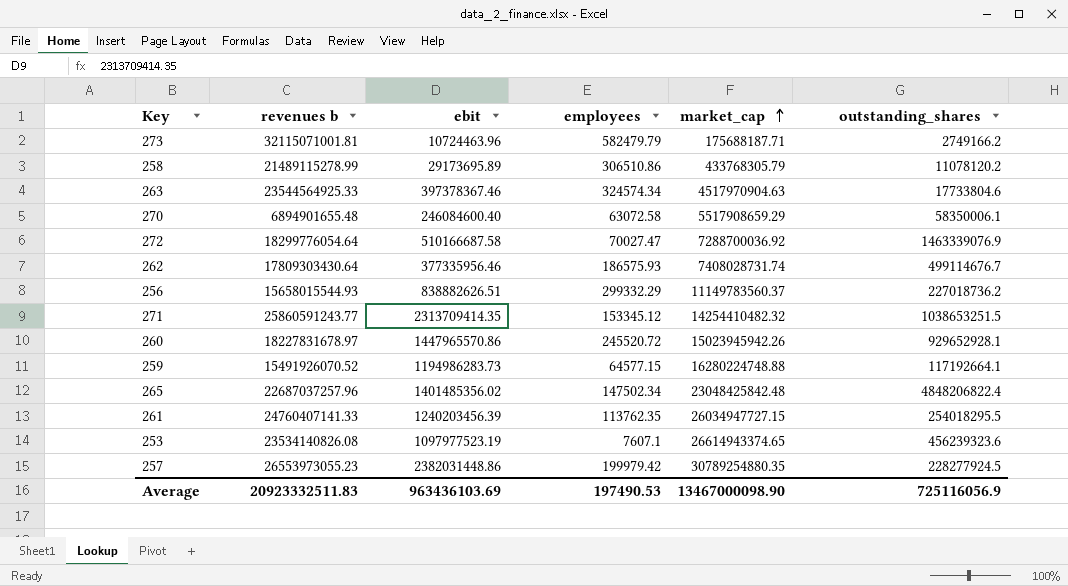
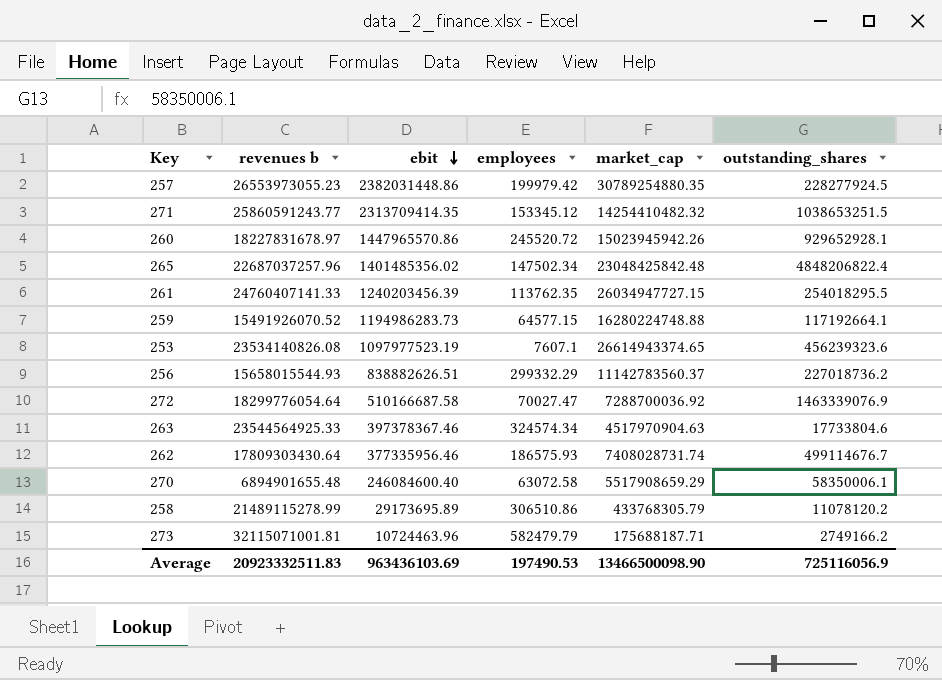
row order: market_cap ascending -> ebit descending
256 | market_cap: 11149783560.37 -> 11142783560.37
Average | market_cap: 13467000098.90 -> 13466500098.90

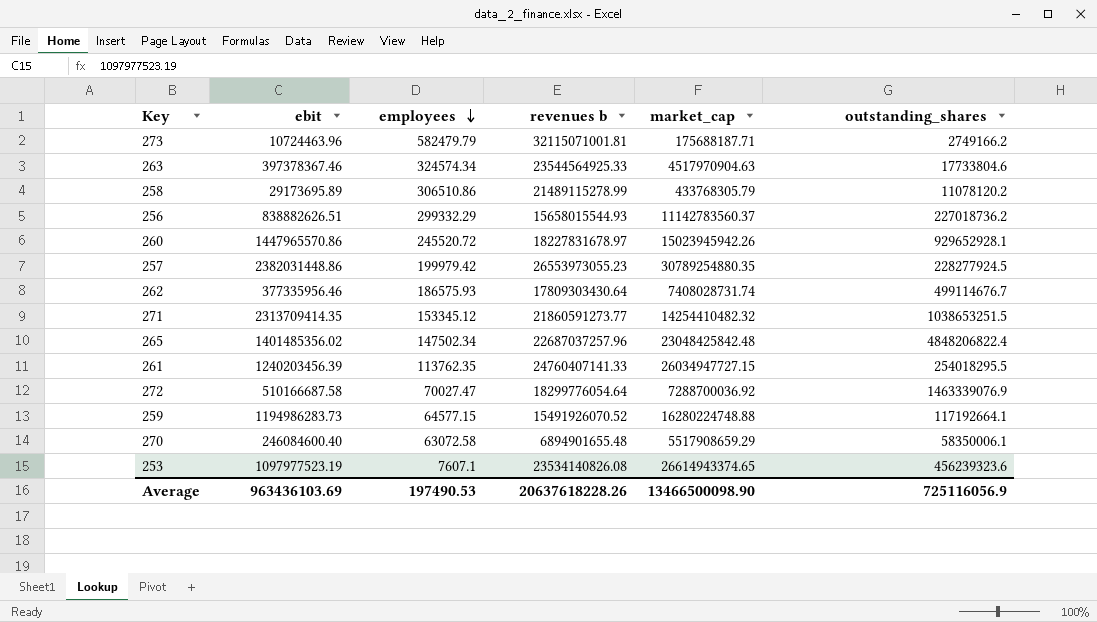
row order: ebit descending -> employees descending
column revenues b | position: 2 -> 4
271 | revenues b: 25860591243.77 -> 21860591273.77
Average | revenues b: 20923332511.83 -> 20637618228.26

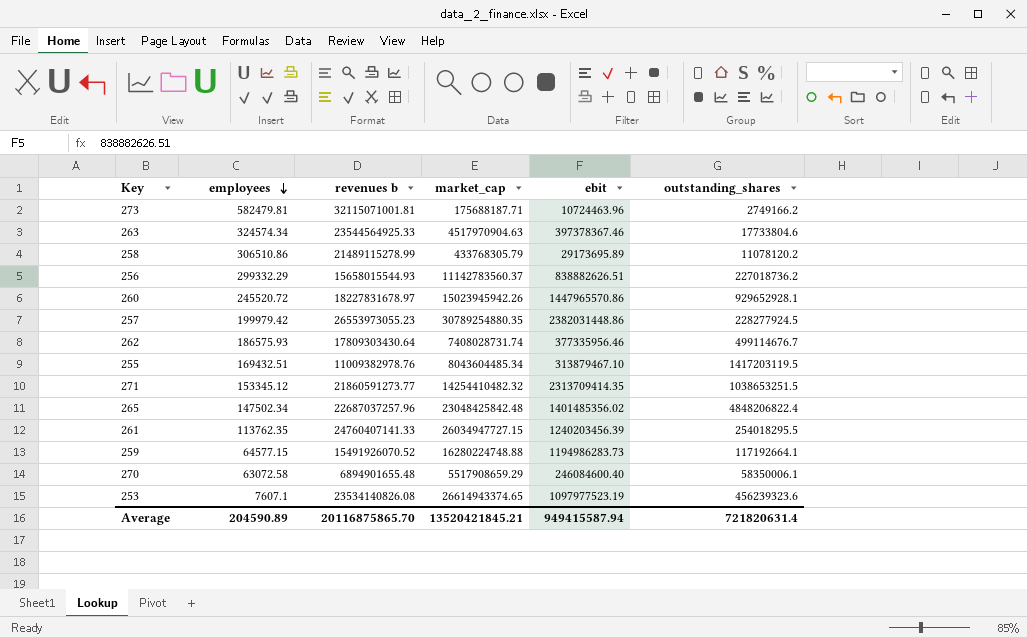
column ebit | position: 2 -> 5
row 272: 510166687.58 | 70027.47 | 18299776054.64 | 7288700036.92 | 1463339076.9 -> none
273 | employees: 582479.79 -> 582479.81
row 255: none -> 169432.51 | 11009382978.76 | 8043604485.34 | 313879467.10 | 1417203119.5
Average | employees: 197490.53 -> 204590.89
Average | revenues b: 20637618228.26 -> 20116875865.70
Average | market_cap: 13466500098.90 -> 13520421845.21
Average | ebit: 963436103.69 -> 949415587.94
Average | outstanding_shares: 725116056.9 -> 721820631.4

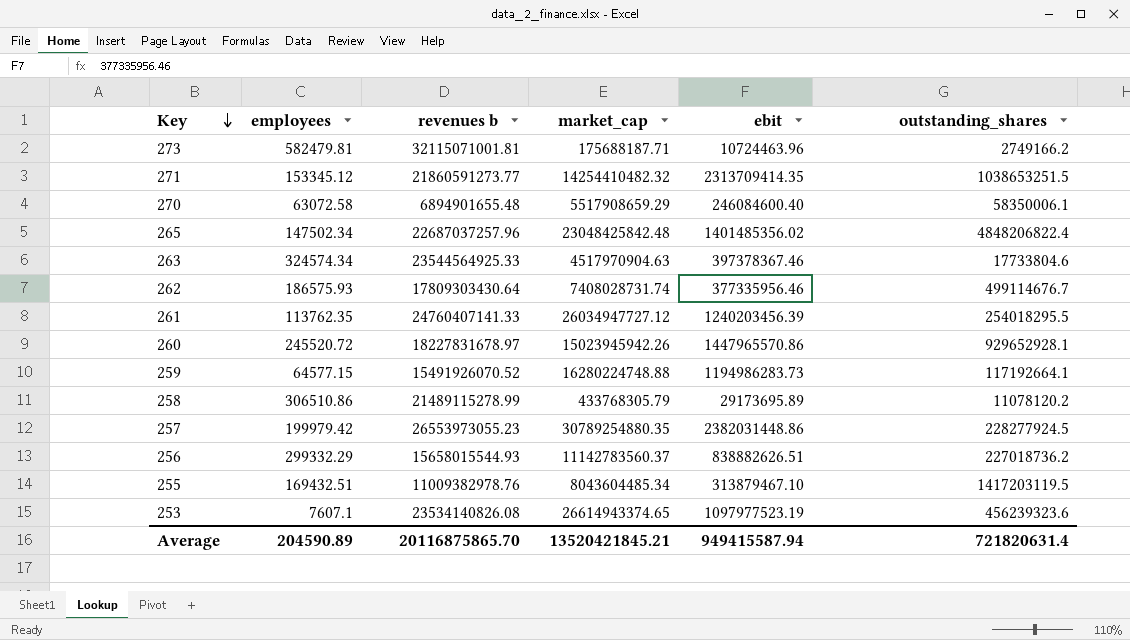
row order: employees descending -> Key descending
261 | market_cap: 26034947727.15 -> 26034947727.12

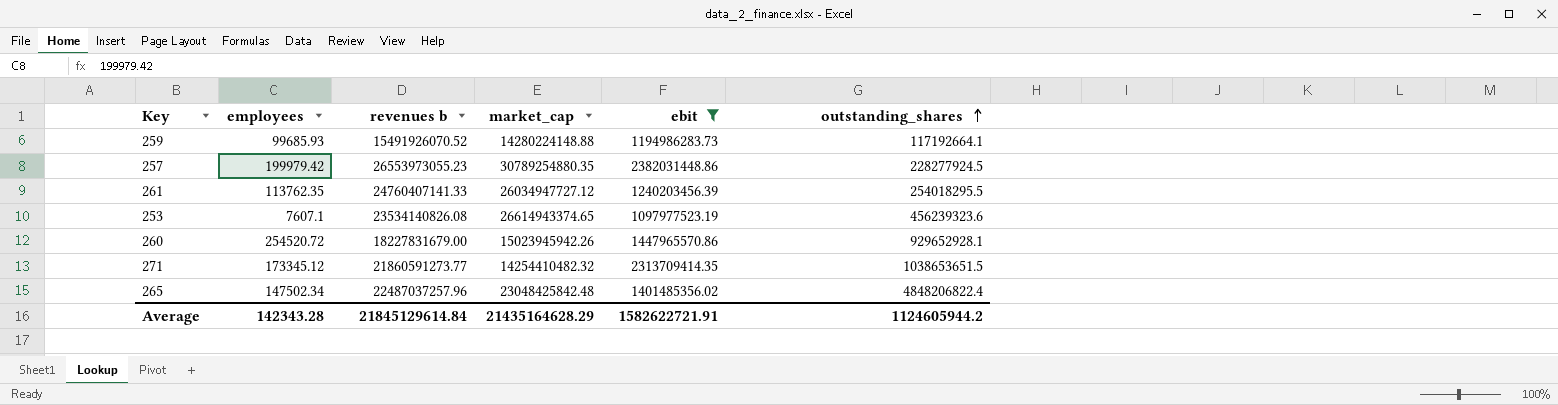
filter: none -> ebit >= 1097977523.19
row order: Key descending -> outstanding_shares ascending
259 | employees: 64577.15 -> 99685.93
259 | market_cap: 16280224748.88 -> 14280224148.88
260 | employees: 245520.72 -> 254520.72
260 | revenues b: 18227831678.97 -> 18227831679.00
271 | employees: 153345.12 -> 173345.12
271 | outstanding_shares: 1038653251.5 -> 1038653651.5
265 | revenues b: 22687037257.96 -> 22487037257.96
Average | employees: 204590.89 -> 142343.28
Average | revenues b: 20116875865.70 -> 21845129614.84
Average | market_cap: 13520421845.21 -> 21435164628.29
Average | ebit: 949415587.94 -> 1582622721.91
Average | outstanding_shares: 721820631.4 -> 1124605944.2

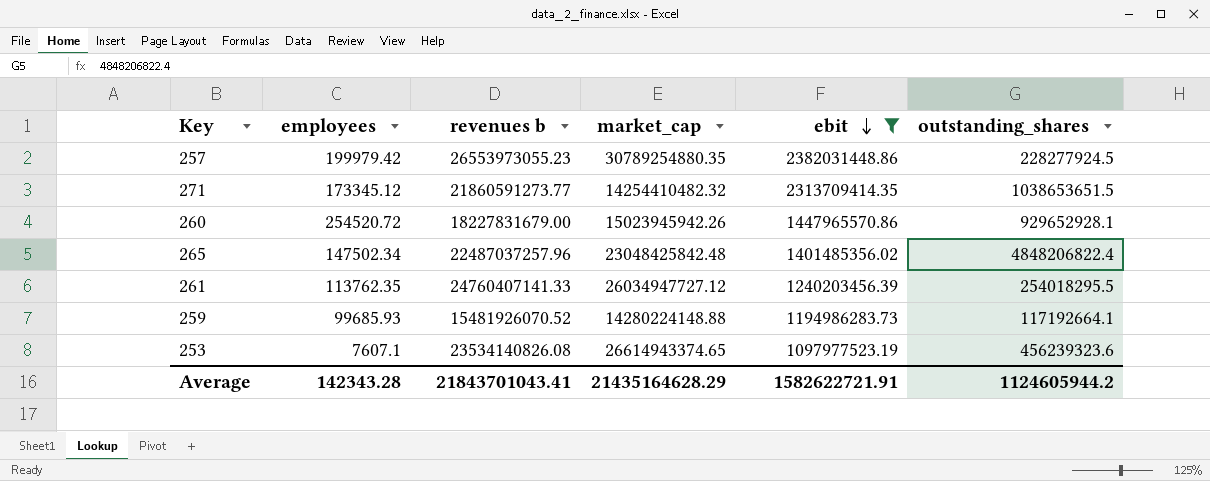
row order: outstanding_shares ascending -> ebit descending
259 | revenues b: 15491926070.52 -> 15481926070.52
Average | revenues b: 21845129614.84 -> 21843701043.41

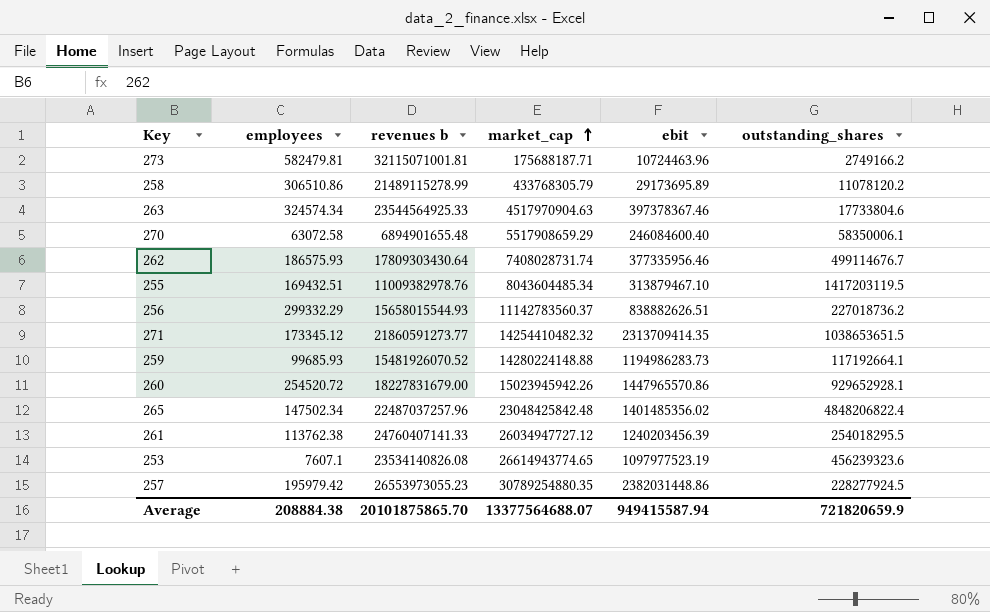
filter: ebit >= 1097977523.19 -> none
row order: ebit descending -> market_cap ascending
261 | employees: 113762.35 -> 113762.38
253 | market_cap: 26614943374.65 -> 26614943774.65
257 | employees: 199979.42 -> 195979.42
Average | employees: 142343.28 -> 208884.38
Average | revenues b: 21843701043.41 -> 20101875865.70
Average | market_cap: 21435164628.29 -> 13377564688.07
Average | ebit: 1582622721.91 -> 949415587.94
Average | outstanding_shares: 1124605944.2 -> 721820659.9

